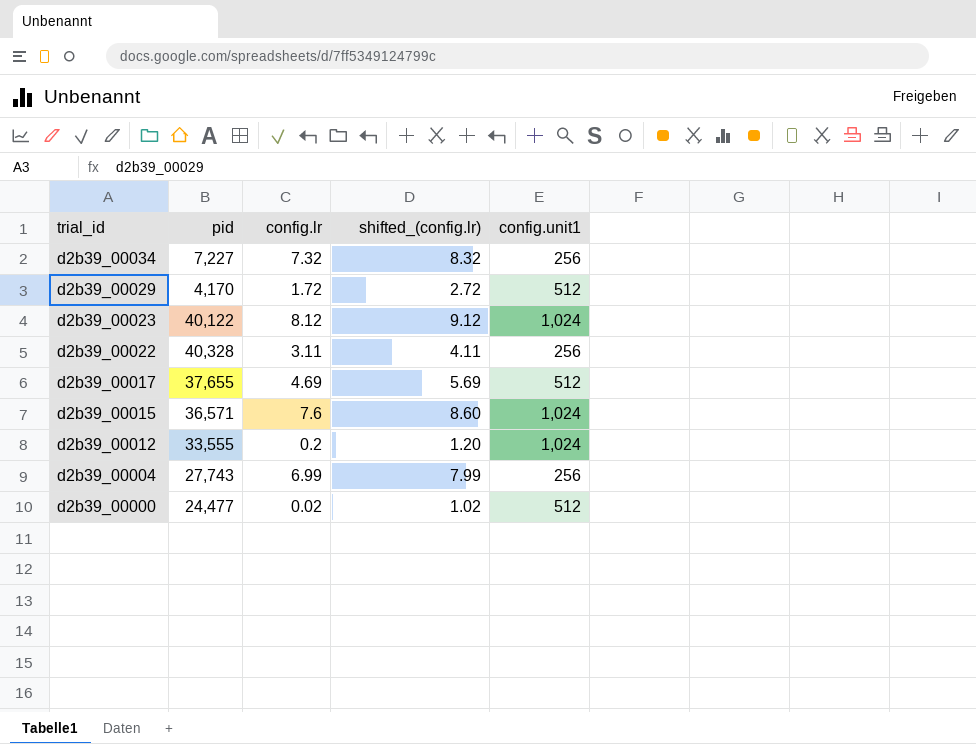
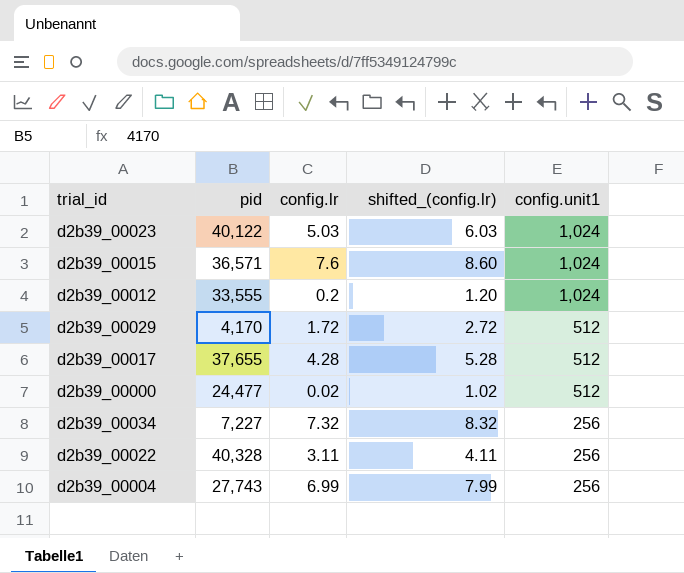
row order: trial_id descending -> config.unit1 descending
d2b39_00023 | config.lr: 8.12 -> 5.03
d2b39_00023 | shifted_(config.lr): 9.12 -> 6.03
d2b39_00017 | config.lr: 4.69 -> 4.28
d2b39_00017 | shifted_(config.lr): 5.69 -> 5.28

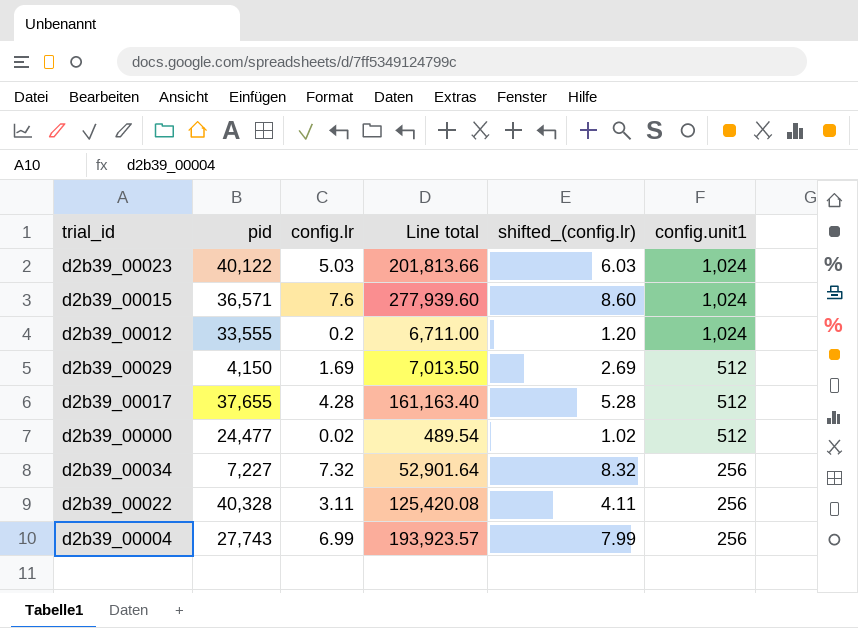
column Line total | formula: none -> [pid] * [config.lr]
d2b39_00029 | pid: 4,170 -> 4,150
d2b39_00029 | config.lr: 1.72 -> 1.69
d2b39_00029 | shifted_(config.lr): 2.72 -> 2.69

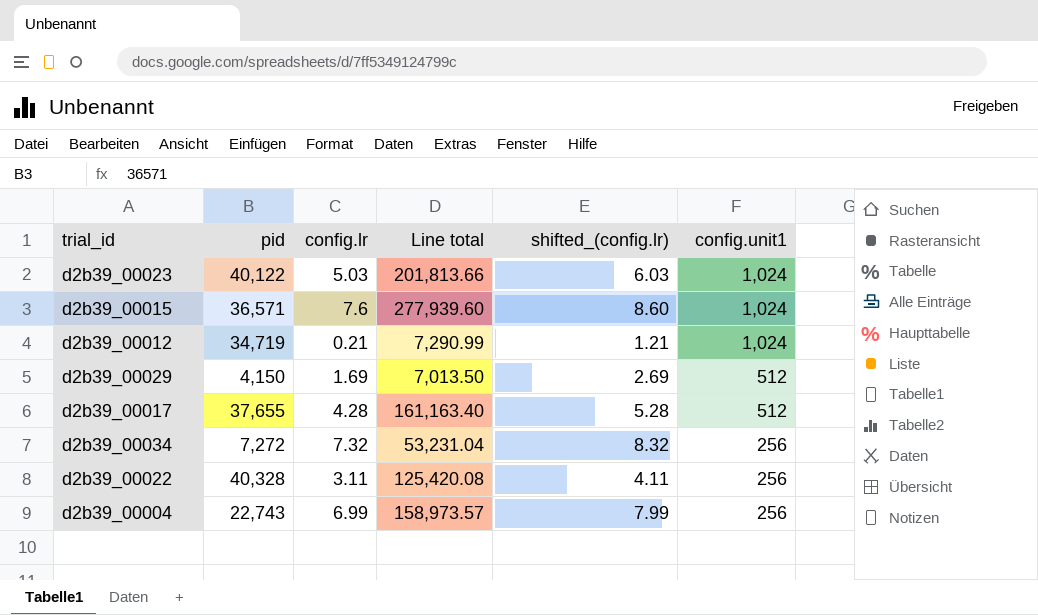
row d2b39_00000: 24,477 | 0.02 | 489.54 | 1.02 | 512 -> none
d2b39_00012 | pid: 33,555 -> 34,719
d2b39_00012 | config.lr: 0.2 -> 0.21
d2b39_00012 | Line total: 6,711.00 -> 7,290.99
d2b39_00012 | shifted_(config.lr): 1.20 -> 1.21
d2b39_00034 | pid: 7,227 -> 7,272
d2b39_00034 | Line total: 52,901.64 -> 53,231.04
d2b39_00004 | pid: 27,743 -> 22,743
d2b39_00004 | Line total: 193,923.57 -> 158,973.57

